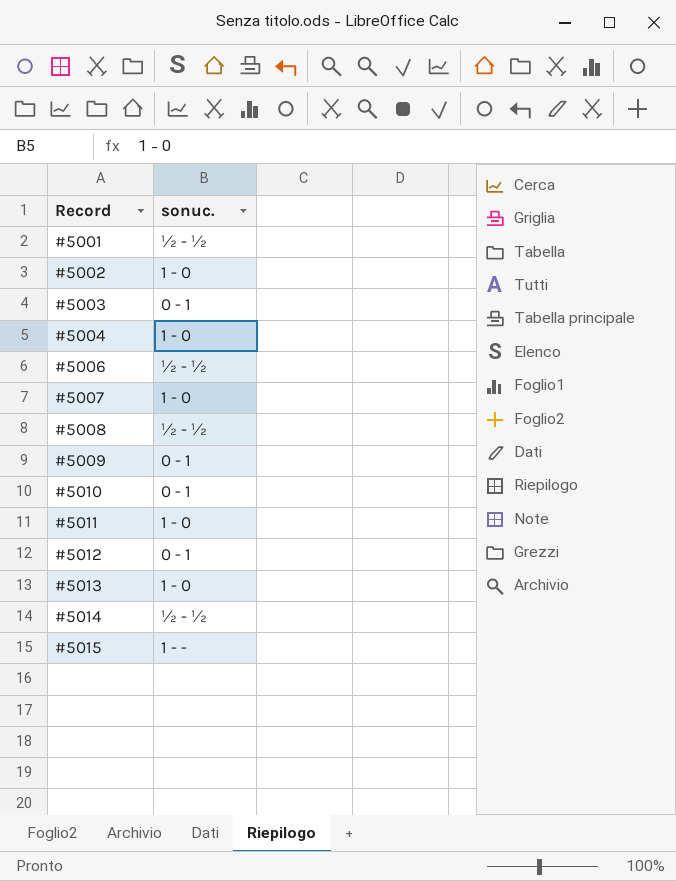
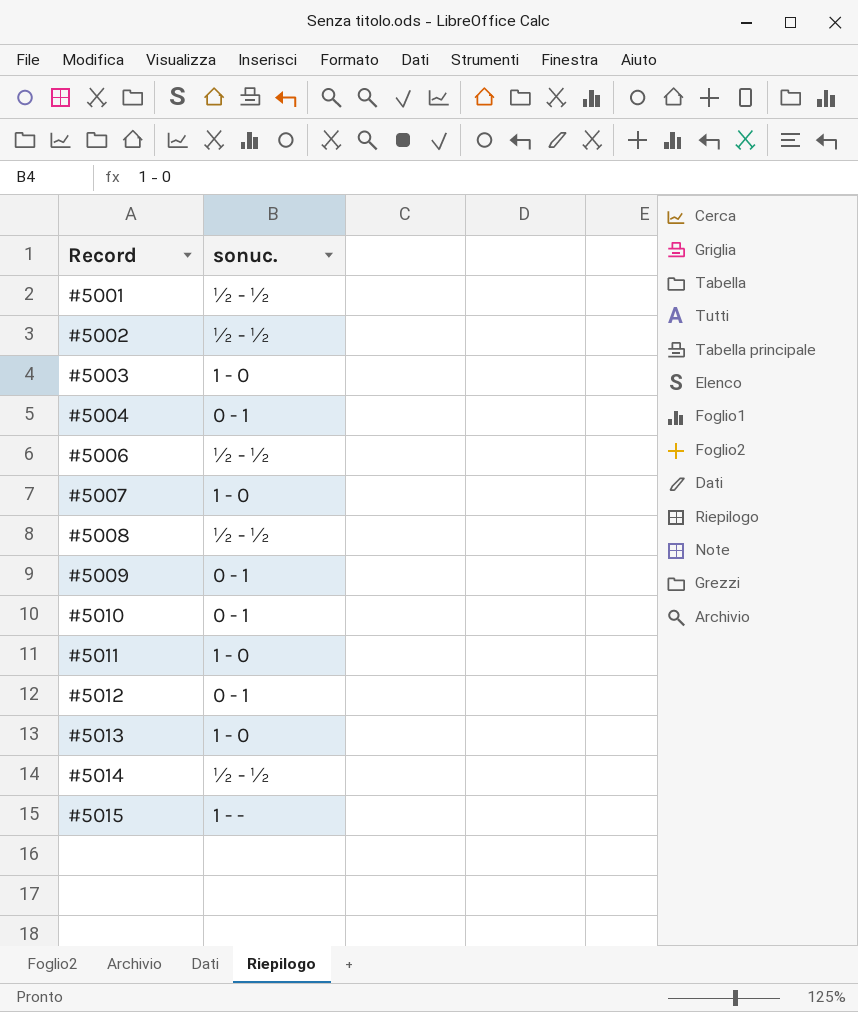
#5002 | sonuc.: 1 - 0 -> ½ - ½
#5003 | sonuc.: 0 - 1 -> 1 - 0
#5004 | sonuc.: 1 - 0 -> 0 - 1

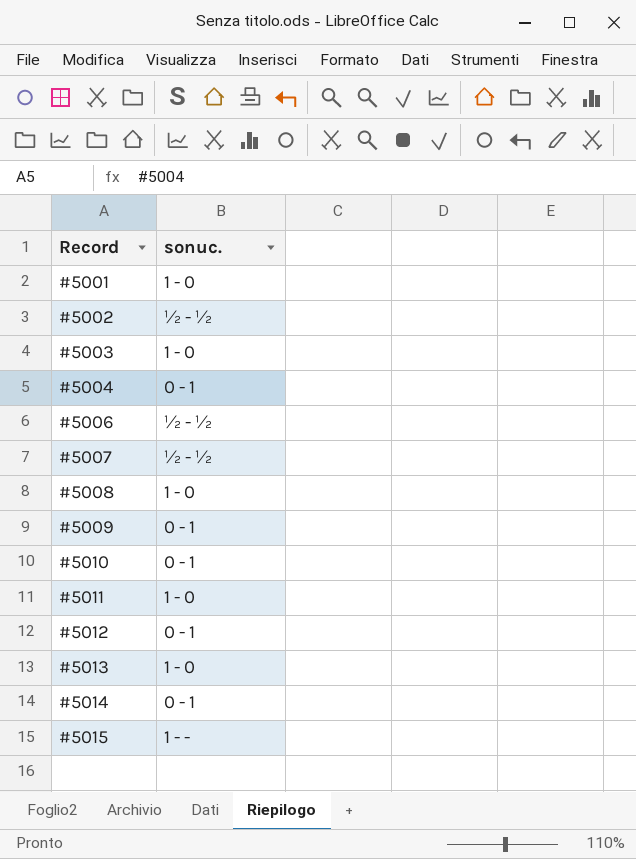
#5001 | sonuc.: ½ - ½ -> 1 - 0
#5007 | sonuc.: 1 - 0 -> ½ - ½
#5008 | sonuc.: ½ - ½ -> 1 - 0
#5014 | sonuc.: ½ - ½ -> 0 - 1

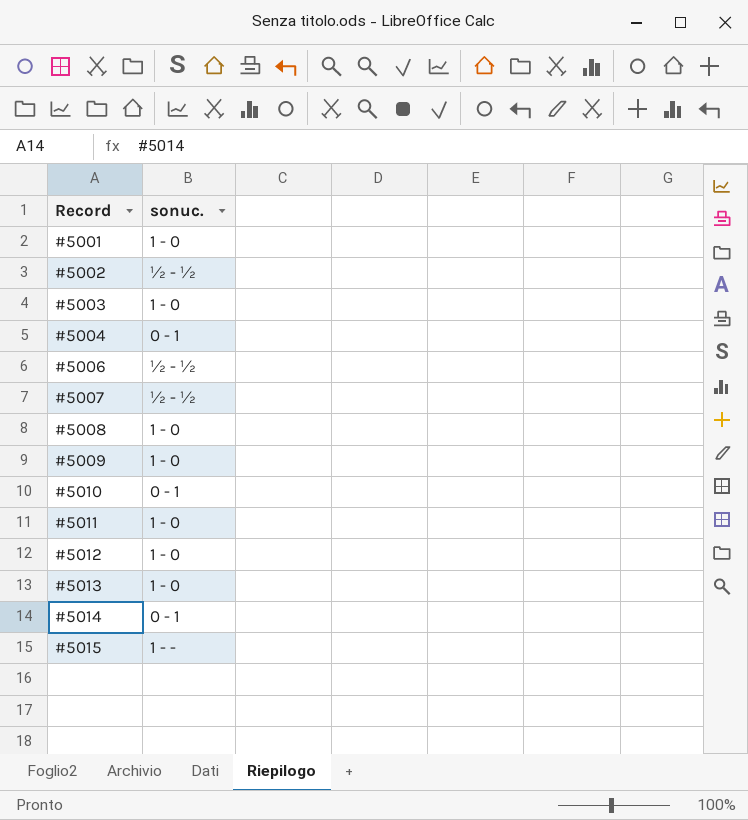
#5009 | sonuc.: 0 - 1 -> 1 - 0
#5012 | sonuc.: 0 - 1 -> 1 - 0

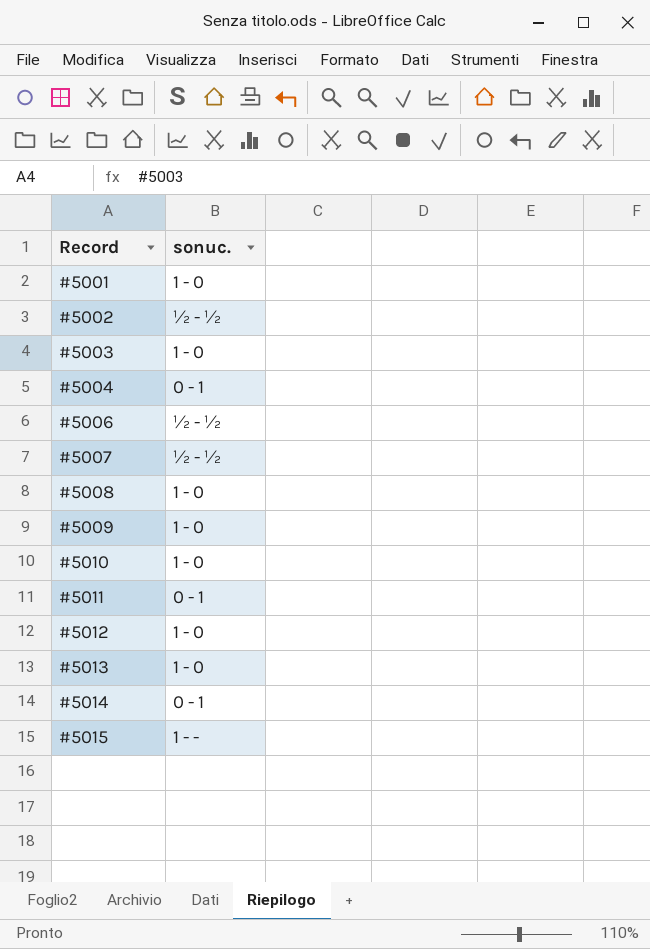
#5010 | sonuc.: 0 - 1 -> 1 - 0
#5011 | sonuc.: 1 - 0 -> 0 - 1

